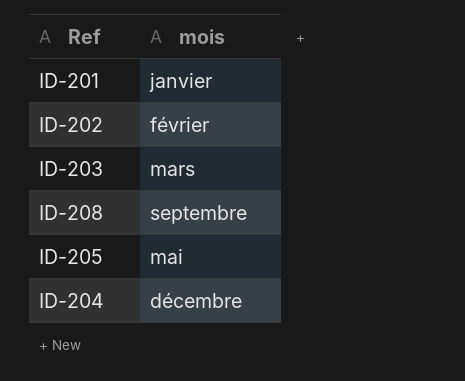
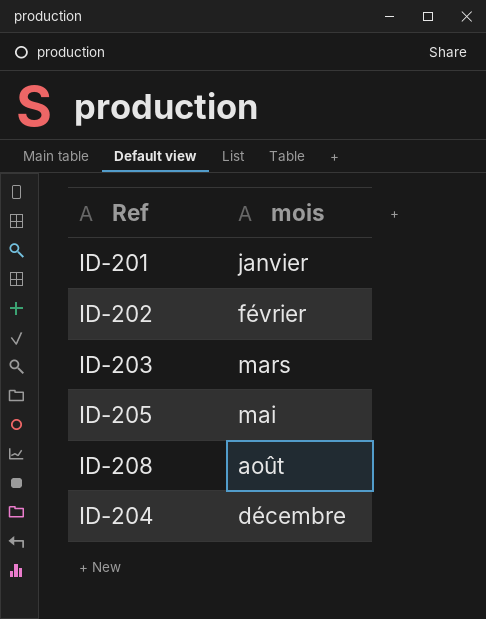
row order: none -> mois ascending
ID-208 | mois: septembre -> août

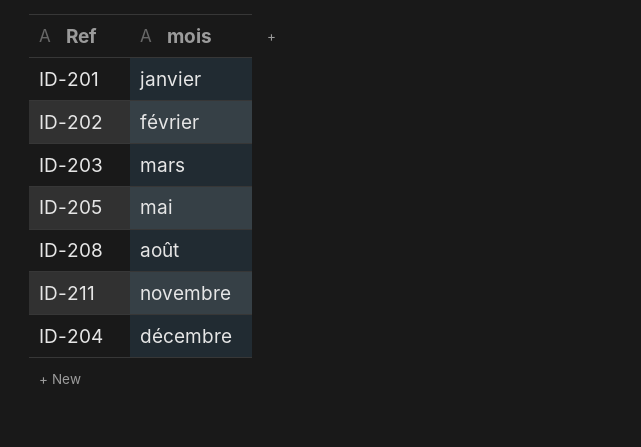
row ID-211: none -> novembre

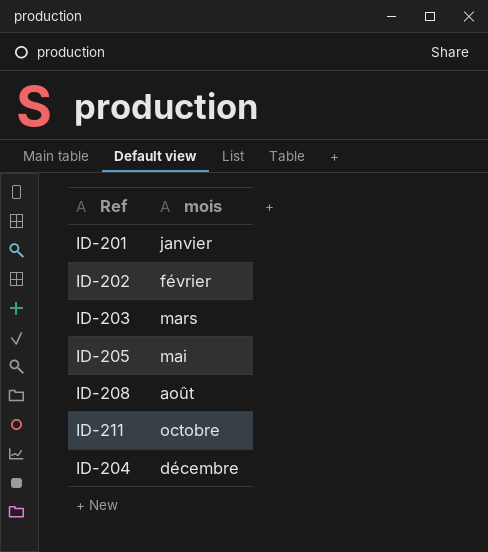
ID-211 | mois: novembre -> octobre

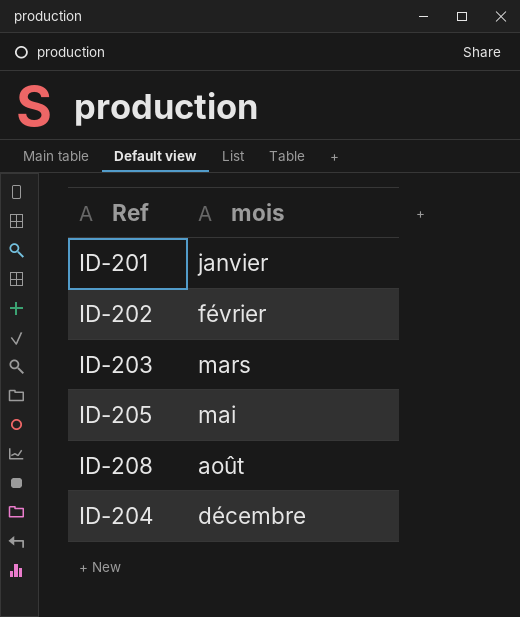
row ID-211: octobre -> none

